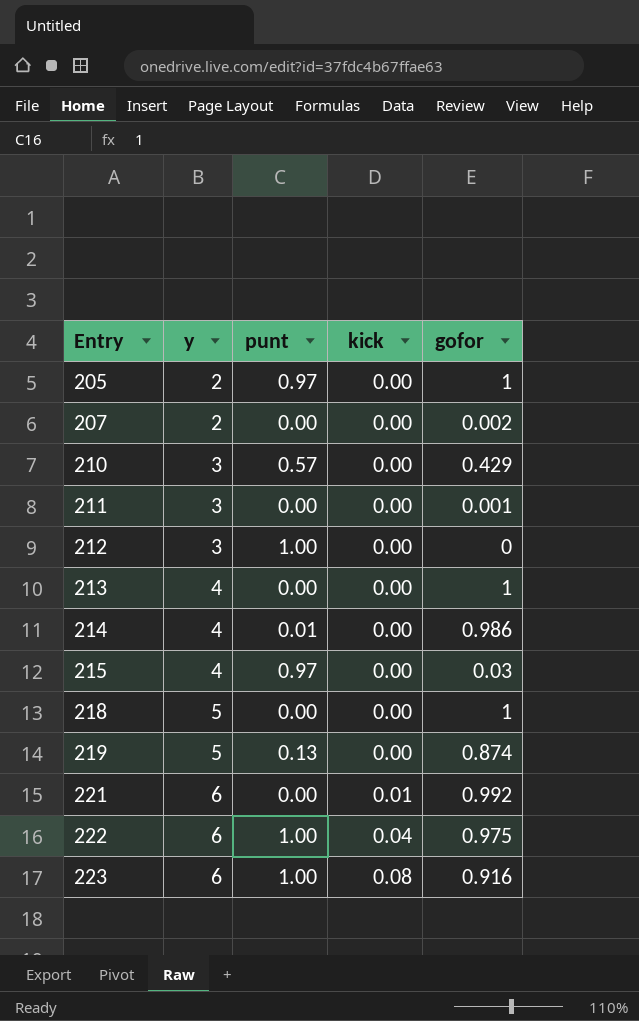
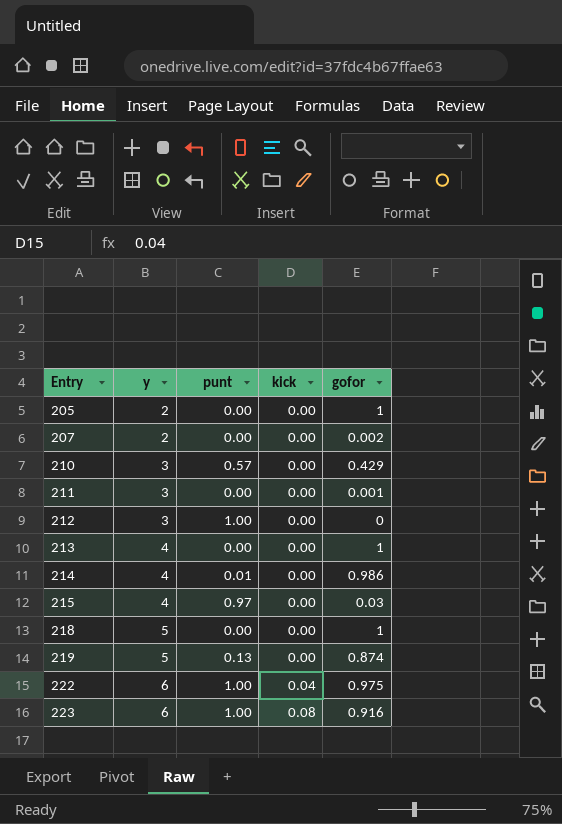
row 221: 6 | 0.00 | 0.01 | 0.992 -> none
205 | punt: 0.97 -> 0.00

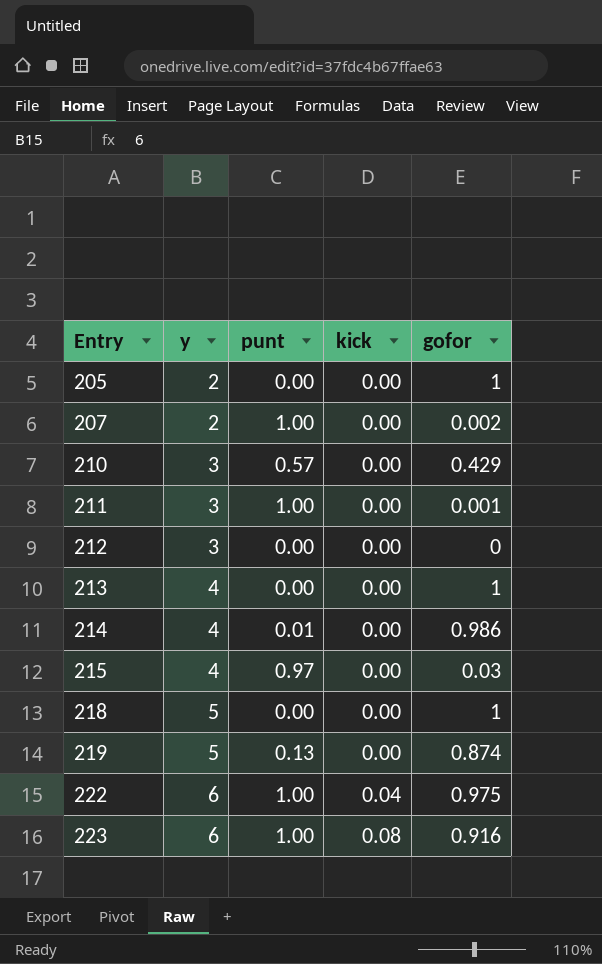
207 | punt: 0.00 -> 1.00
211 | punt: 0.00 -> 1.00
212 | punt: 1.00 -> 0.00

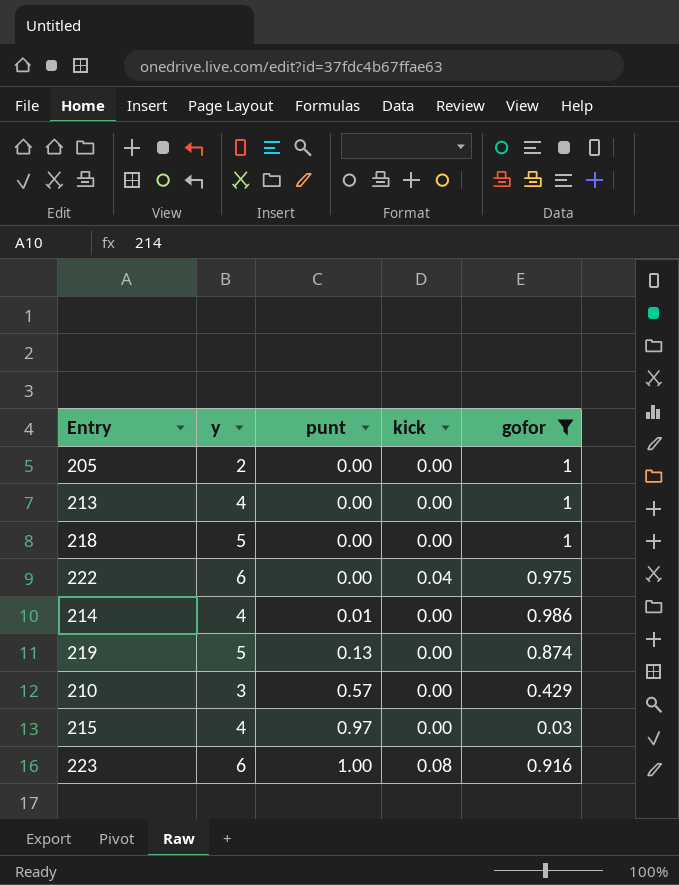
filter: none -> gofor >= 0.03
row order: Entry ascending -> punt ascending
222 | punt: 1.00 -> 0.00

